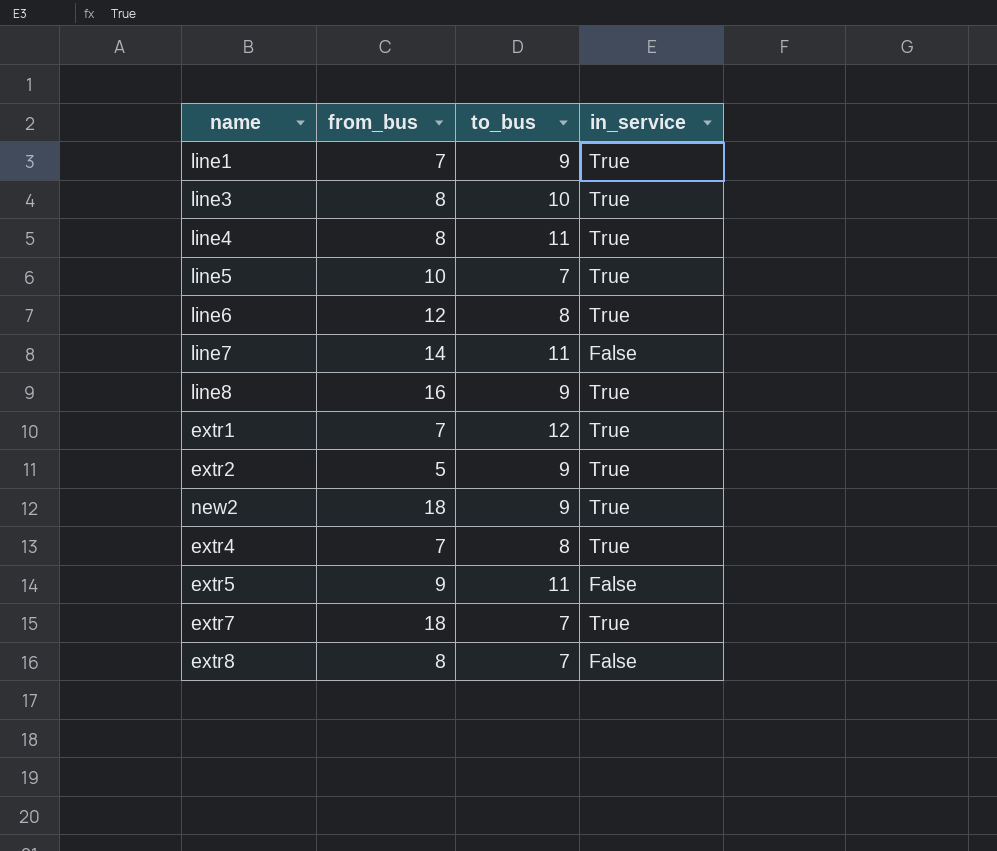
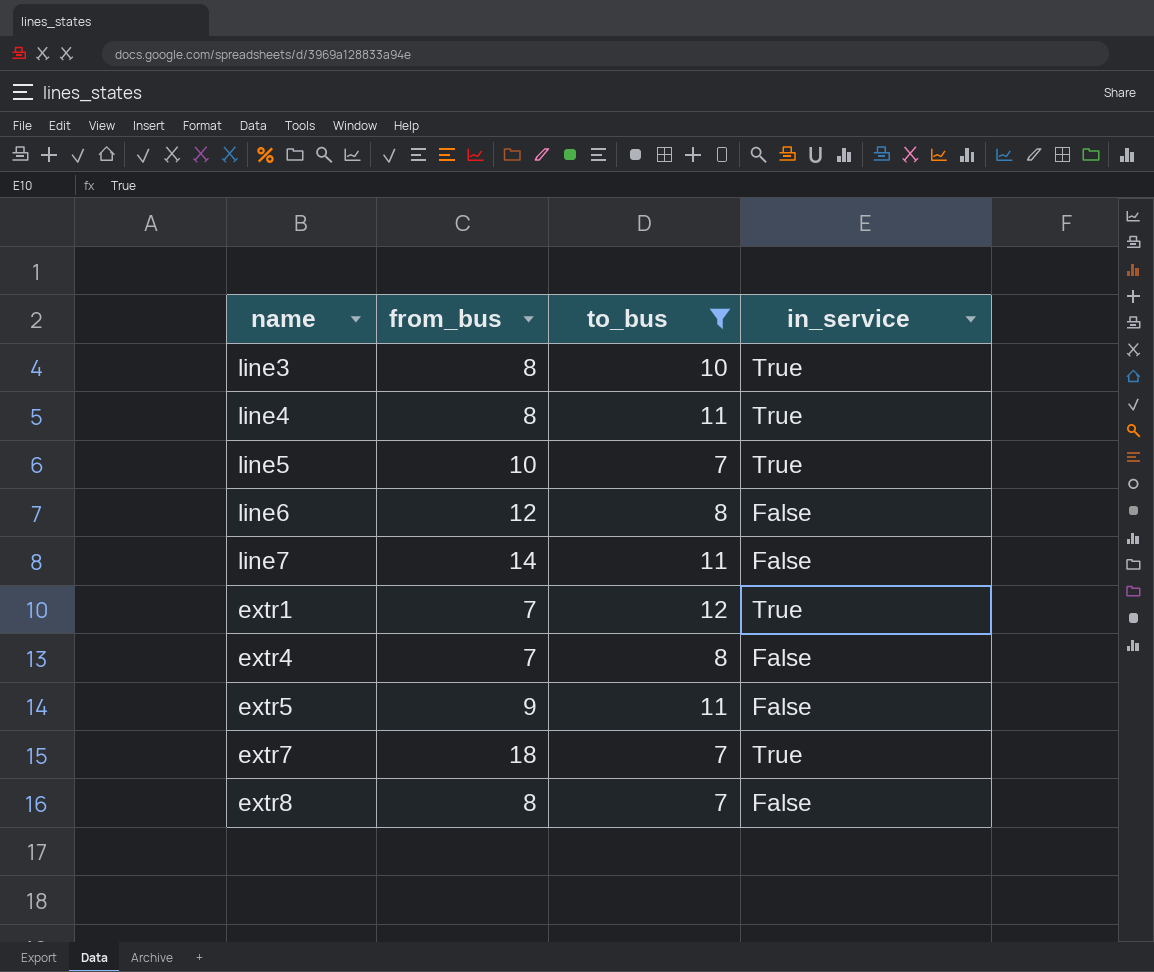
filter: none -> to_bus != 9
line6 | in_service: True -> False
extr4 | in_service: True -> False

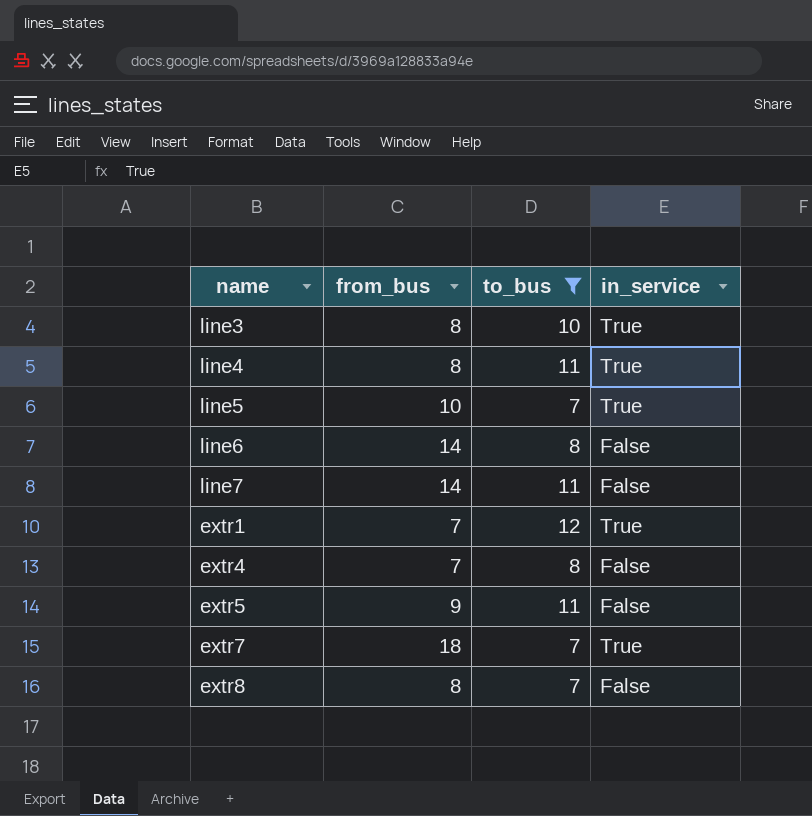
line6 | from_bus: 12 -> 14

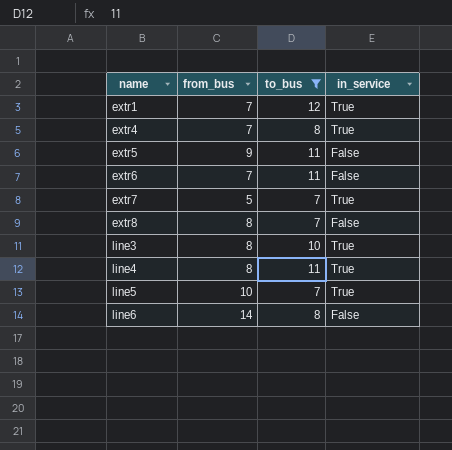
row order: none -> name ascending
row line7: 14 | 11 | False -> none
extr4 | in_service: False -> True
row extr6: none -> 7 | 11 | False
extr7 | from_bus: 18 -> 5

